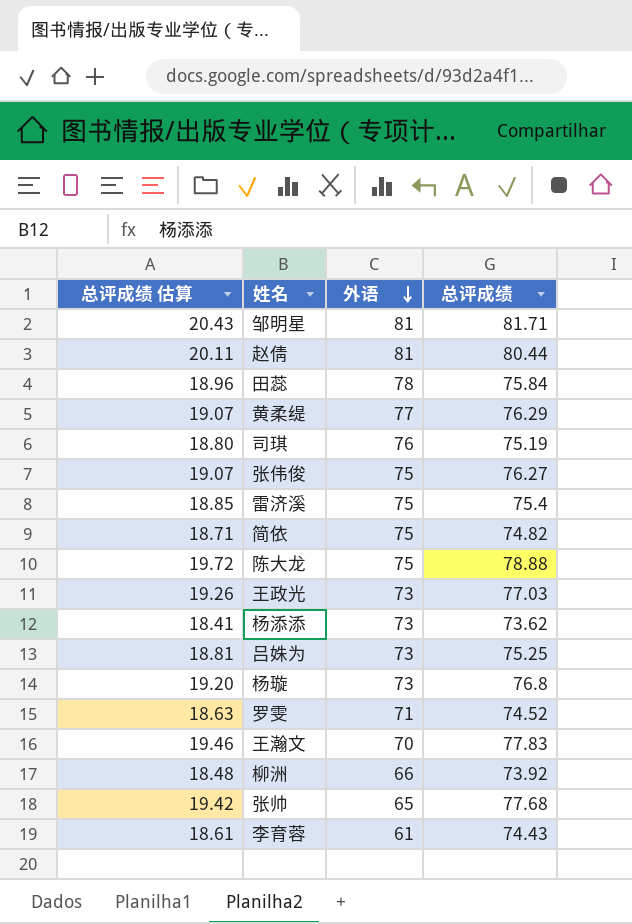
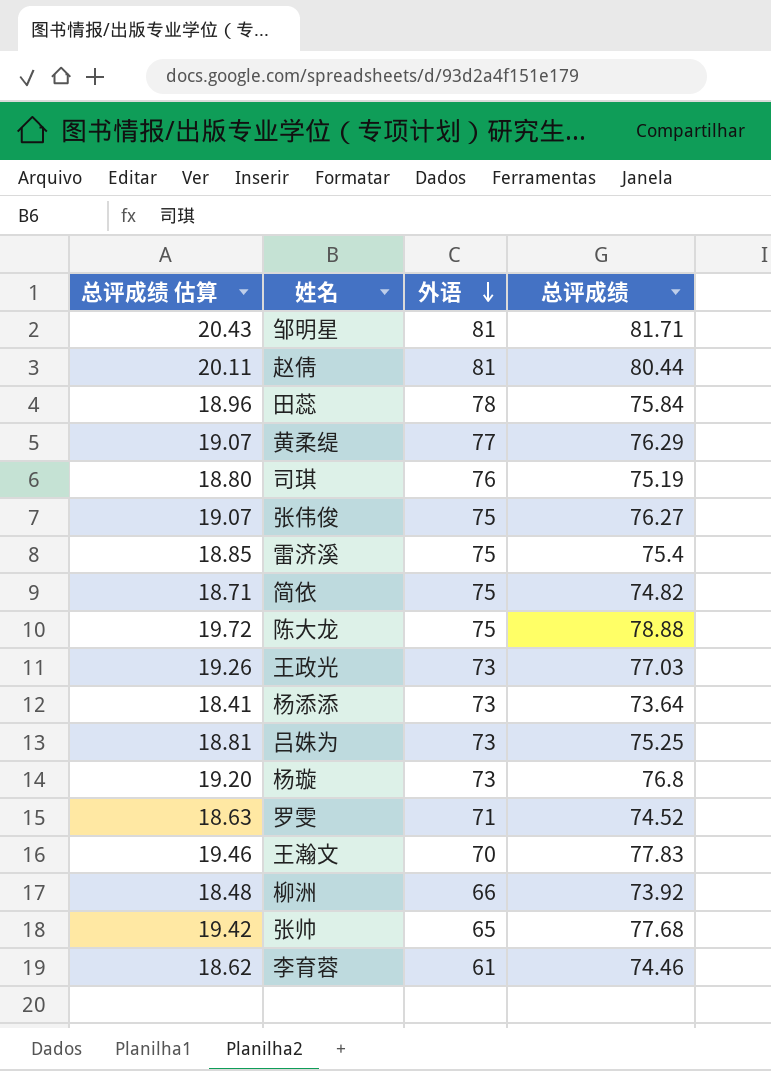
杨添添 | 总评成绩: 73.62 -> 73.64
李育蓉 | 总评成绩 估算: 18.61 -> 18.62
李育蓉 | 总评成绩: 74.43 -> 74.46

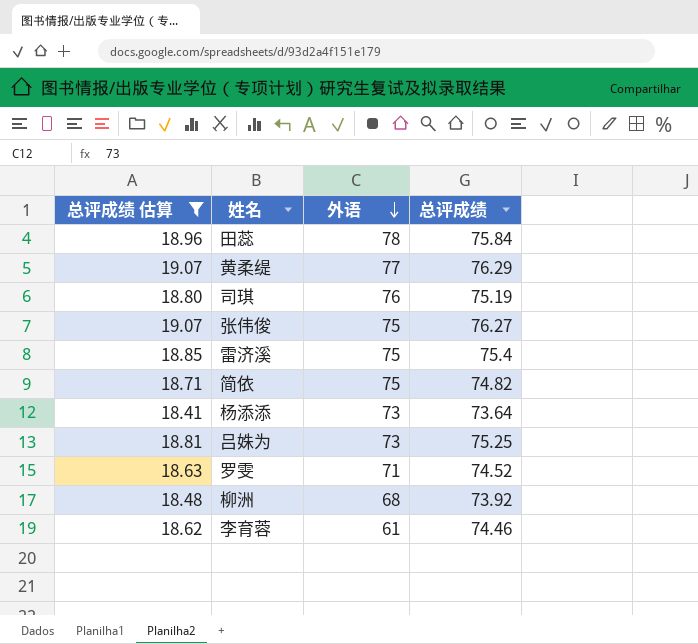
filter: none -> 总评成绩 估算 <= 19.07
柳洲 | 外语: 66 -> 68

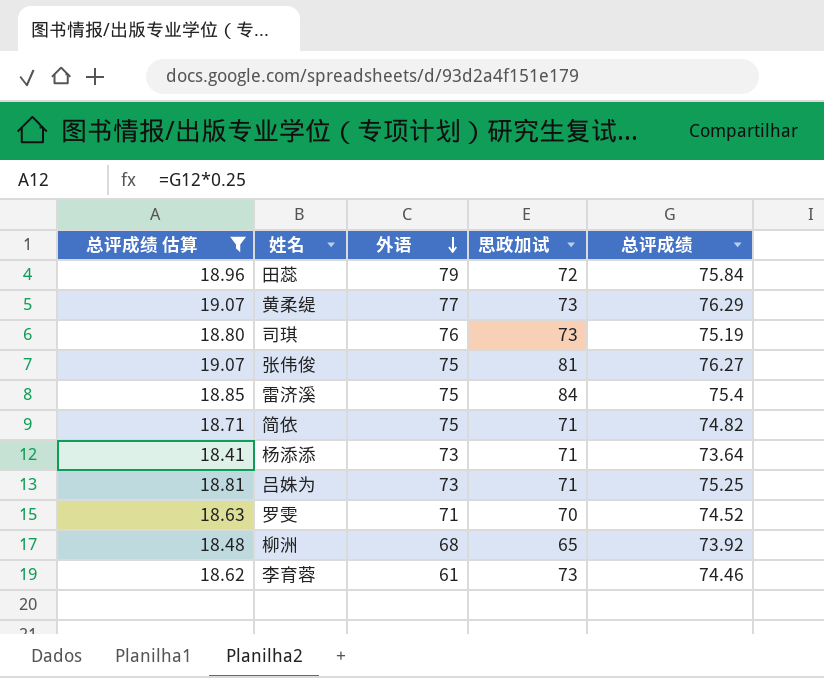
column 思政加试 | position: none -> 4
田蕊 | 外语: 78 -> 79

